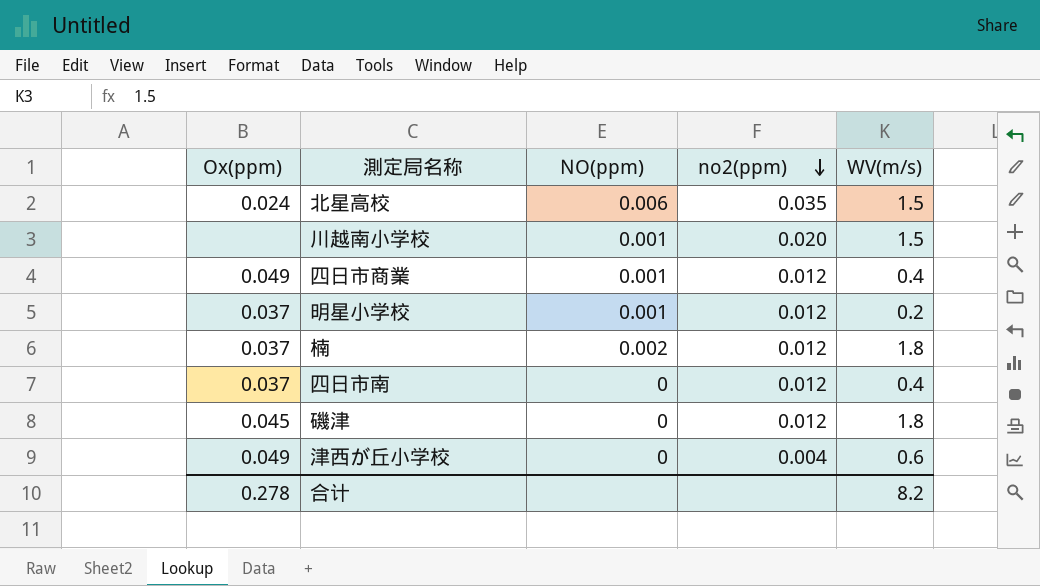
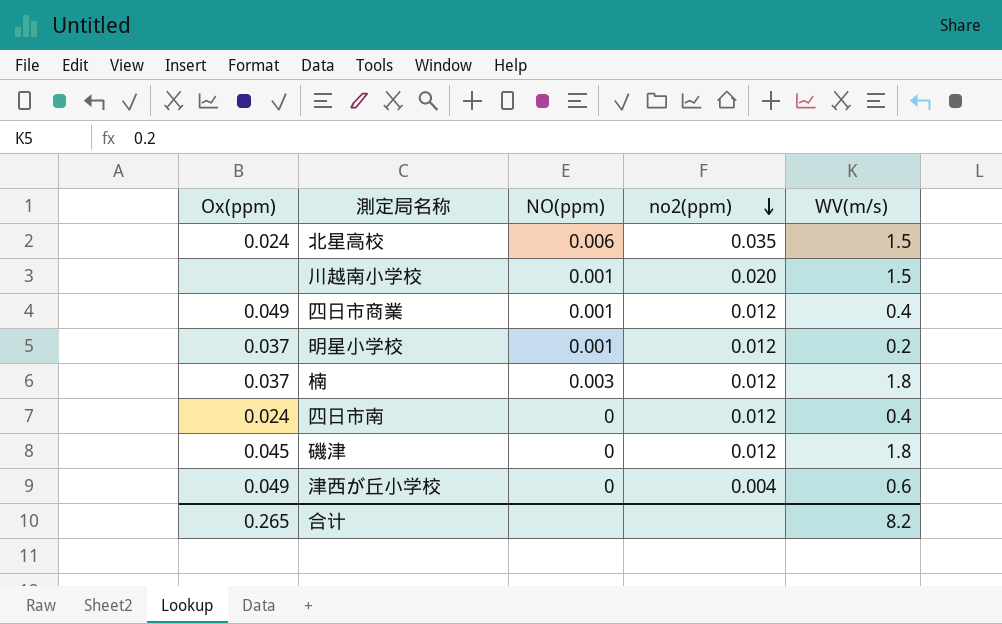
楠 | NO(ppm): 0.002 -> 0.003
四日市南 | Ox(ppm): 0.037 -> 0.024
合计 | Ox(ppm): 0.278 -> 0.265

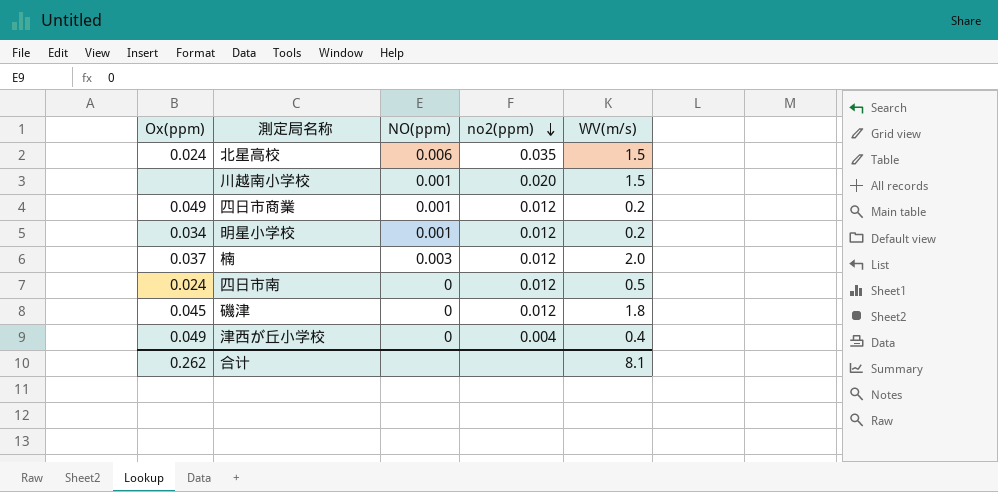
四日市商業 | WV(m/s): 0.4 -> 0.2
明星小学校 | Ox(ppm): 0.037 -> 0.034
楠 | WV(m/s): 1.8 -> 2.0
四日市南 | WV(m/s): 0.4 -> 0.5
津西が丘小学校 | WV(m/s): 0.6 -> 0.4
合计 | Ox(ppm): 0.265 -> 0.262
合计 | WV(m/s): 8.2 -> 8.1

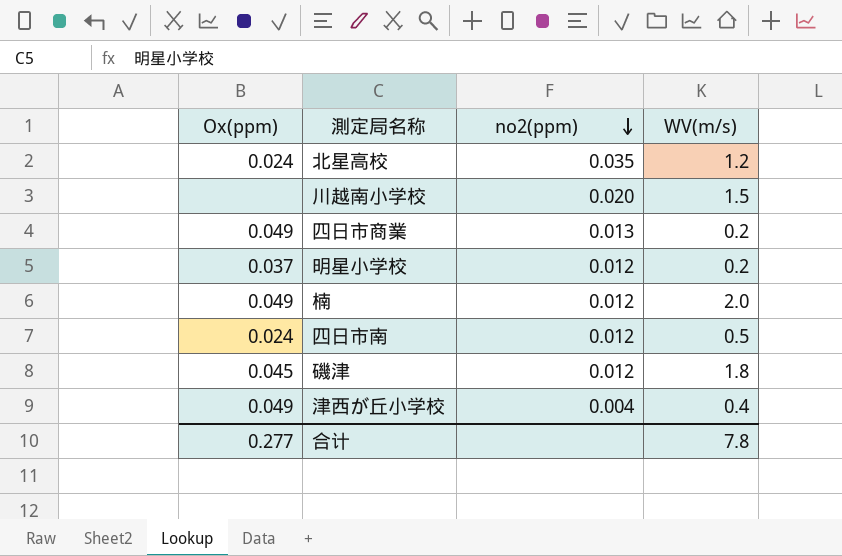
column NO(ppm) | position: 3 -> none
北星高校 | WV(m/s): 1.5 -> 1.2
四日市商業 | no2(ppm): 0.012 -> 0.013
明星小学校 | Ox(ppm): 0.034 -> 0.037
楠 | Ox(ppm): 0.037 -> 0.049
合计 | Ox(ppm): 0.262 -> 0.277
合计 | WV(m/s): 8.1 -> 7.8

